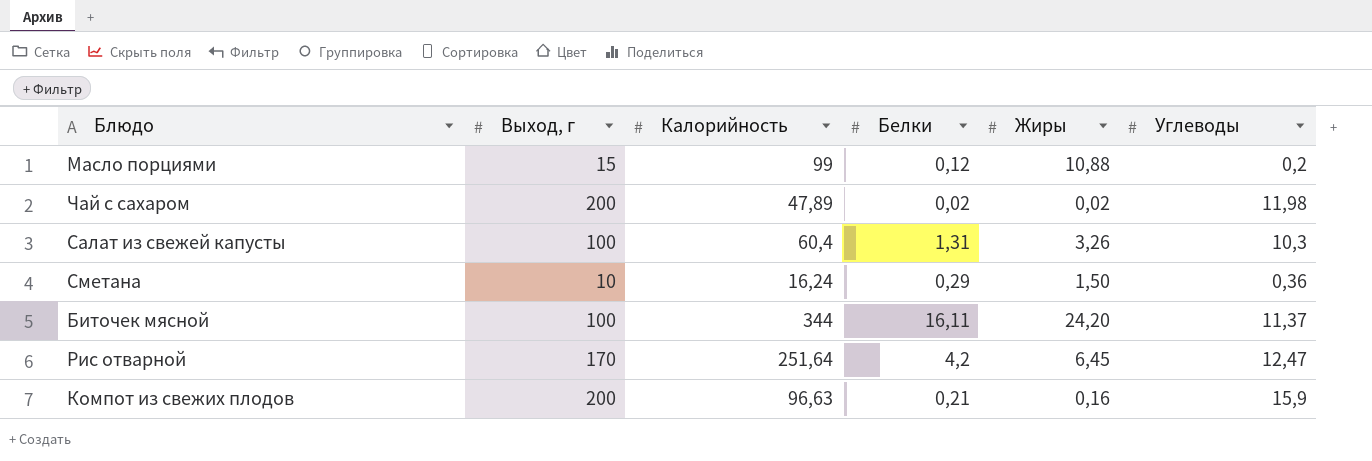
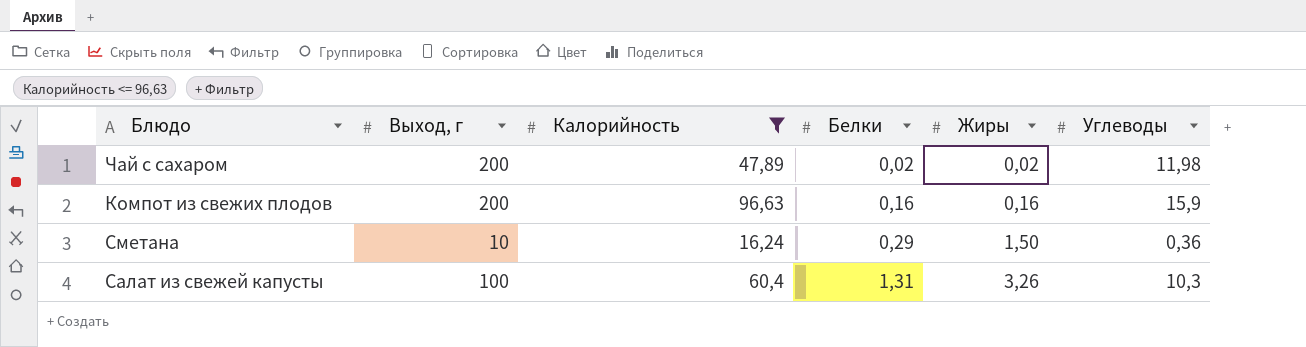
filter: none -> Калорийность <= 96,63
row order: none -> Белки ascending
Компот из свежих плодов | Белки: 0,21 -> 0,16

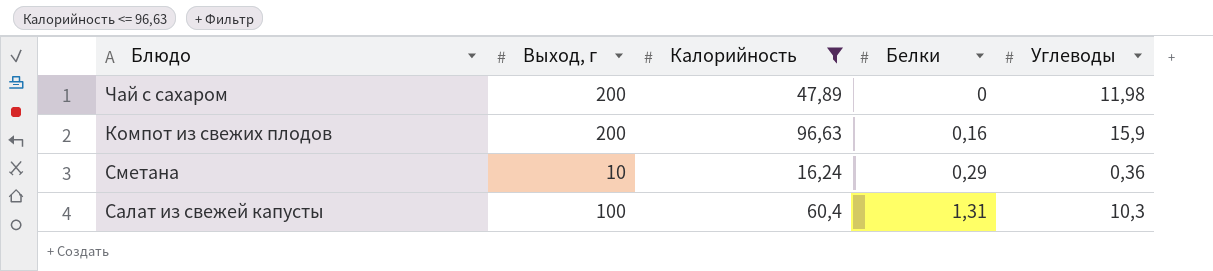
column Жиры | position: 5 -> none
Чай с сахаром | Белки: 0,02 -> 0

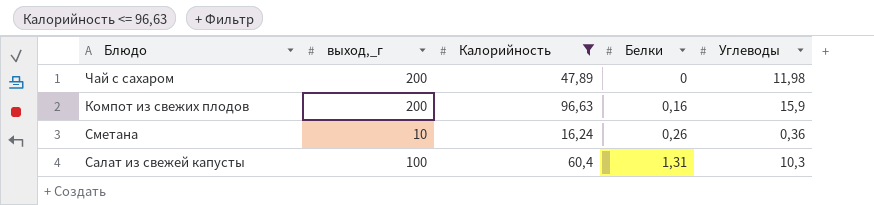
column name: Выход, г -> выход,_г
Сметана | Белки: 0,29 -> 0,26

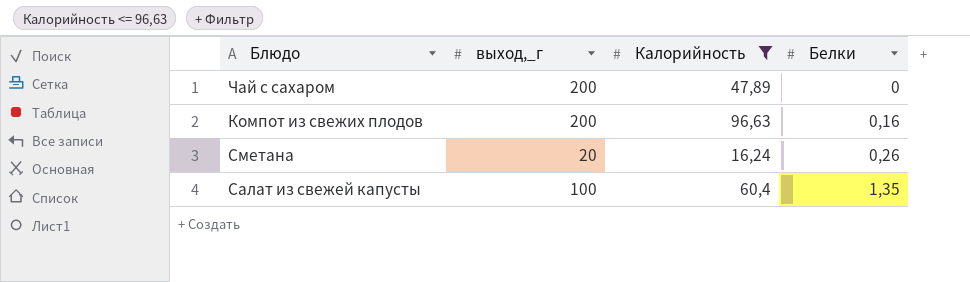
column Углеводы | position: 5 -> none
Сметана | выход,_г: 10 -> 20
Салат из свежей капусты | Белки: 1,31 -> 1,35

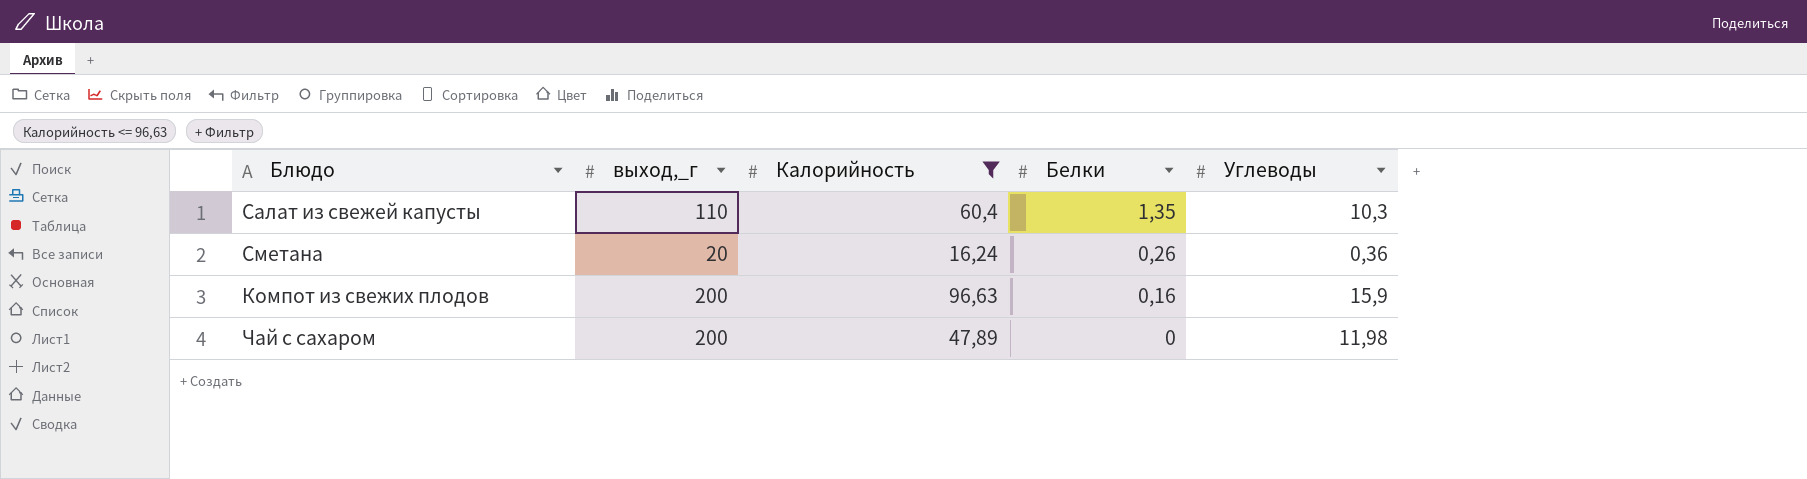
row order: Белки ascending -> Белки descending
column Углеводы | position: none -> 5
Салат из свежей капусты | выход,_г: 100 -> 110

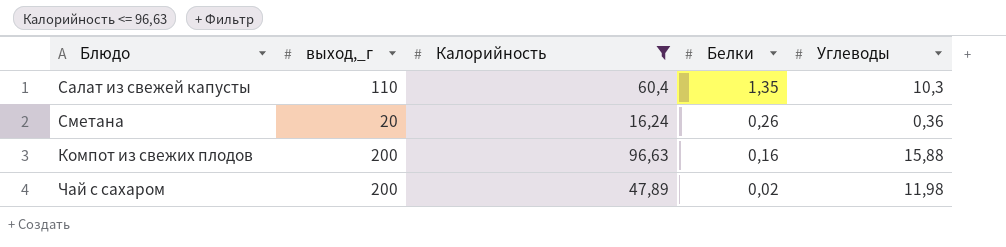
Компот из свежих плодов | Углеводы: 15,9 -> 15,88
Чай с сахаром | Белки: 0 -> 0,02

